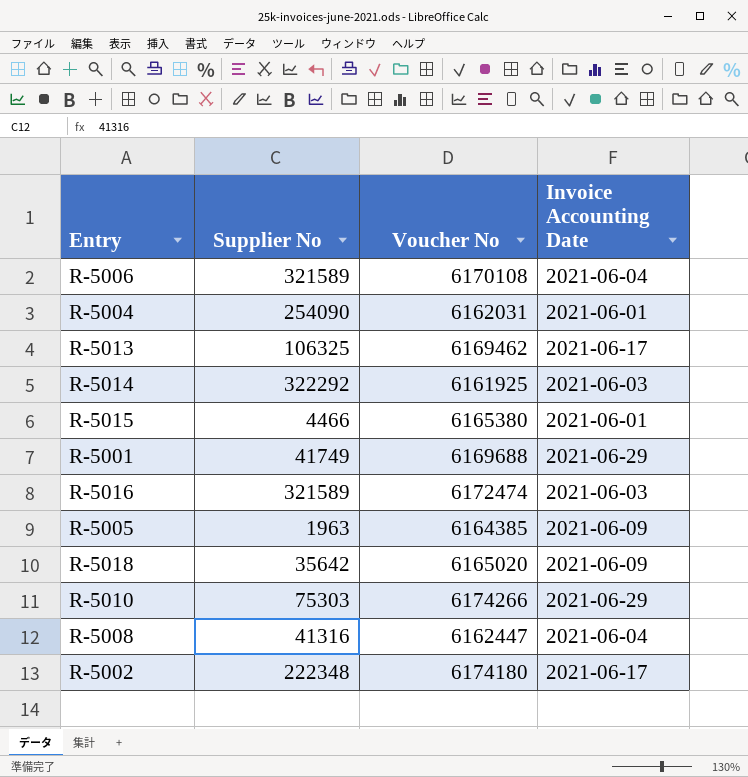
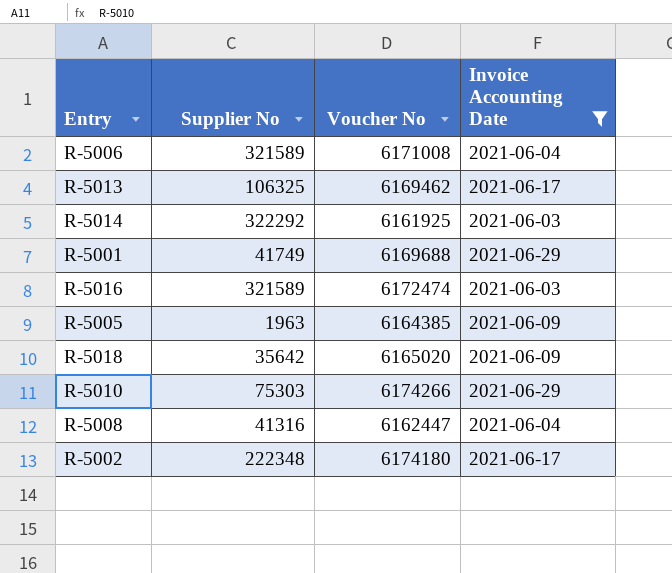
filter: none -> Invoice Accounting Date != 2021-06-01
R-5006 | Voucher No: 6170108 -> 6171008

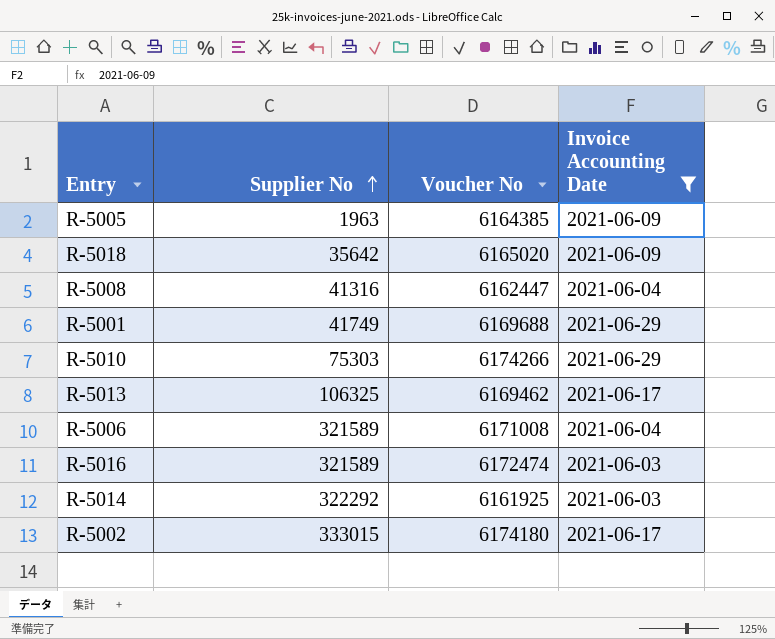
row order: none -> Supplier No ascending
R-5002 | Supplier No: 222348 -> 333015

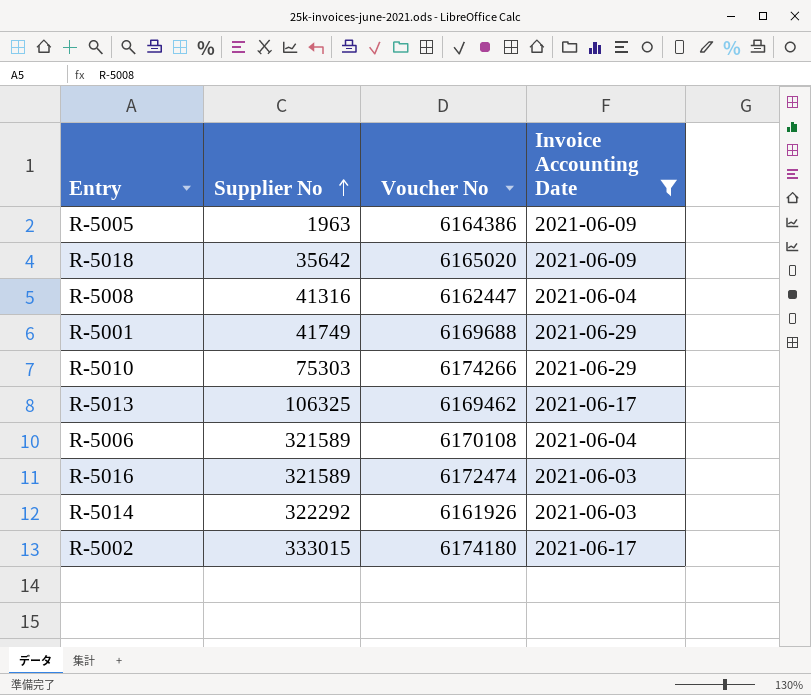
R-5005 | Voucher No: 6164385 -> 6164386
R-5006 | Voucher No: 6171008 -> 6170108
R-5014 | Voucher No: 6161925 -> 6161926

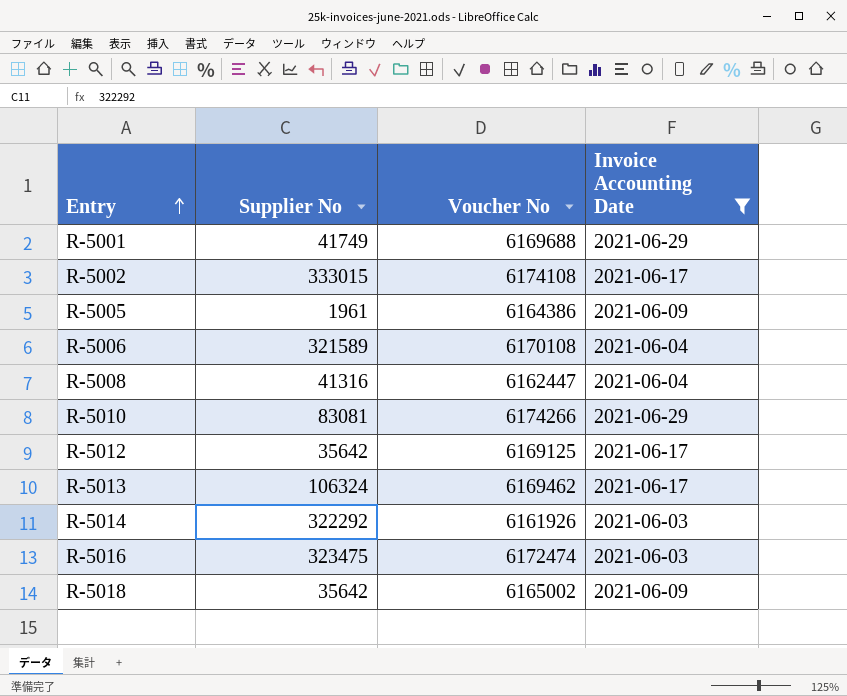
row order: Supplier No ascending -> Entry ascending
R-5002 | Voucher No: 6174180 -> 6174108
R-5005 | Supplier No: 1963 -> 1961
R-5010 | Supplier No: 75303 -> 83081
row R-5012: none -> 35642 | 6169125 | 2021-06-17
R-5013 | Supplier No: 106325 -> 106324
R-5016 | Supplier No: 321589 -> 323475
R-5018 | Voucher No: 6165020 -> 6165002

